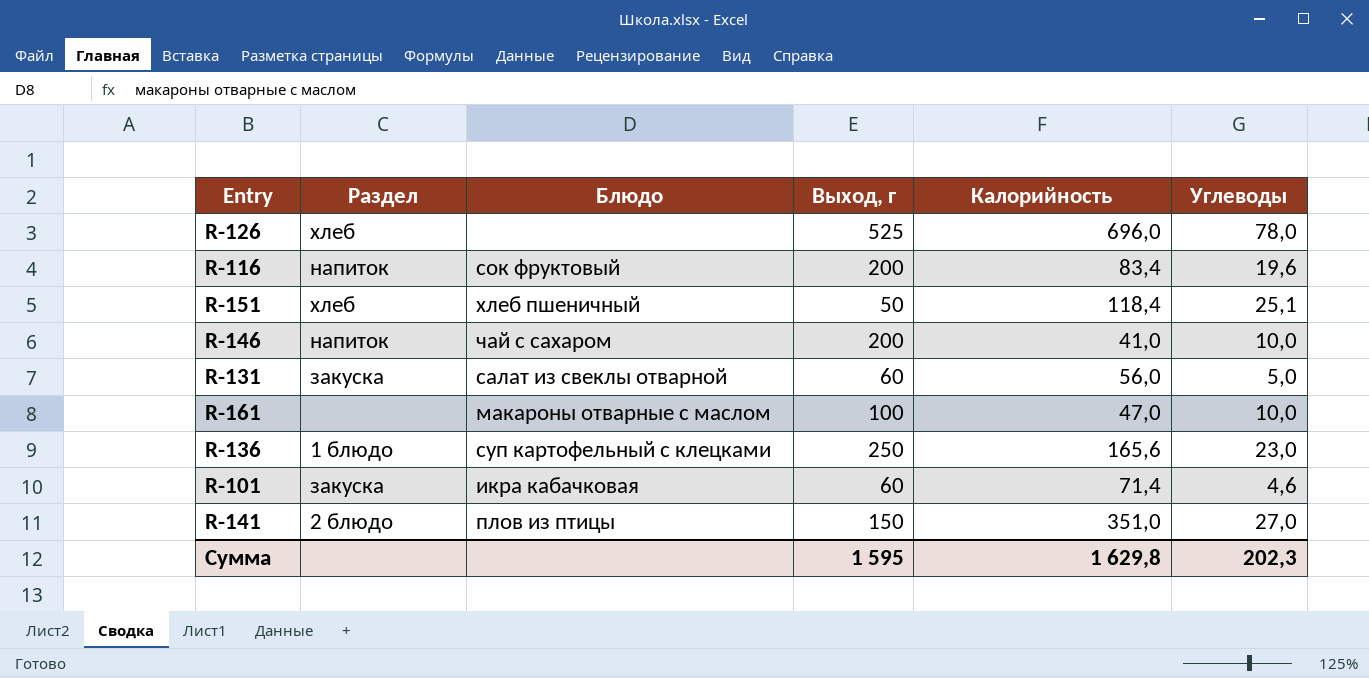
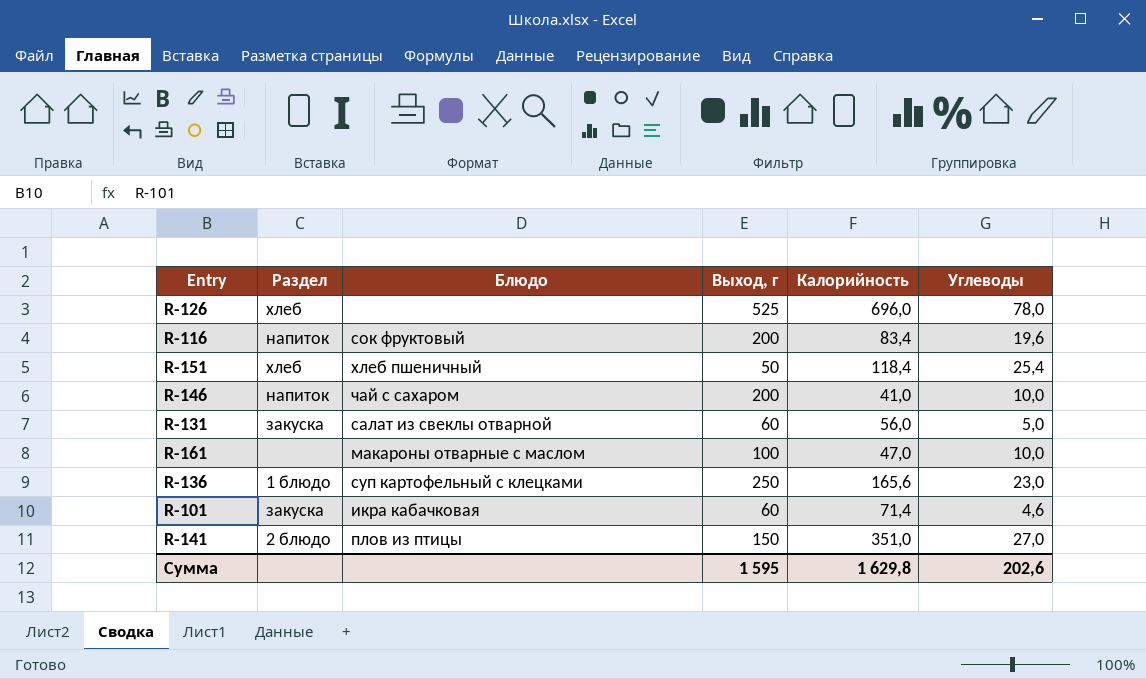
R-151 | Углеводы: 25,1 -> 25,4
Сумма | Углеводы: 202,3 -> 202,6

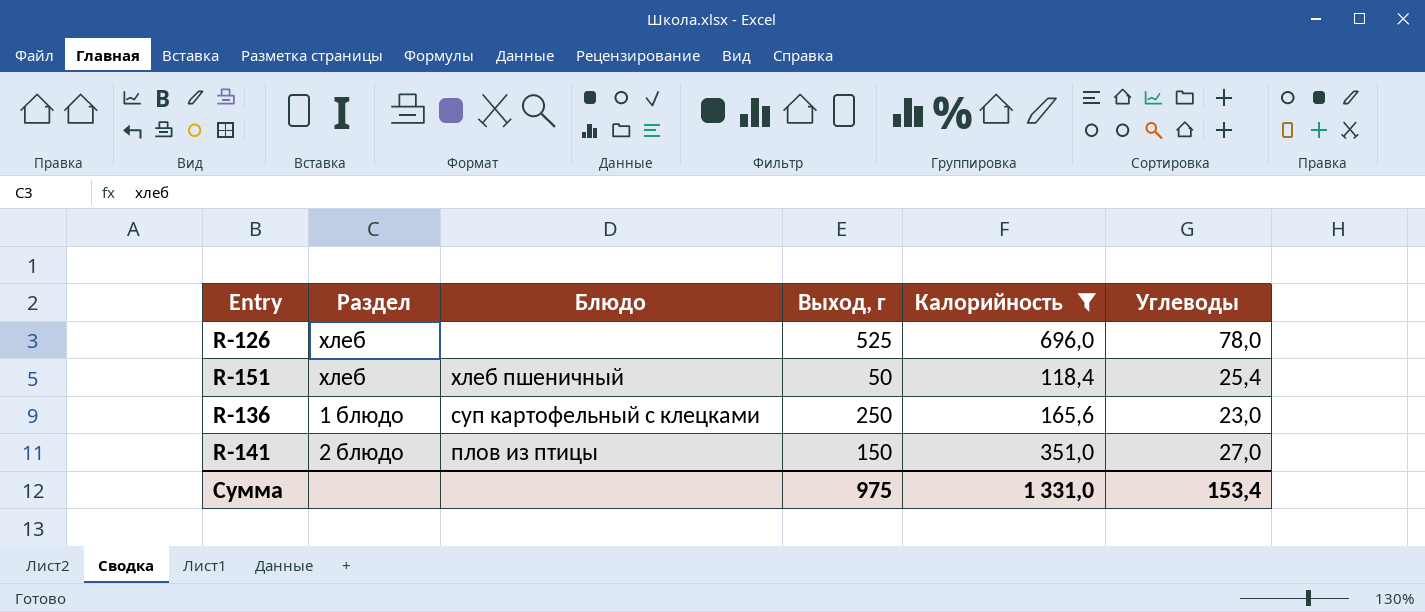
filter: none -> Калорийность >= 118,4
Сумма | Выход, г: 1 595 -> 975
Сумма | Калорийность: 1 629,8 -> 1 331,0
Сумма | Углеводы: 202,6 -> 153,4

